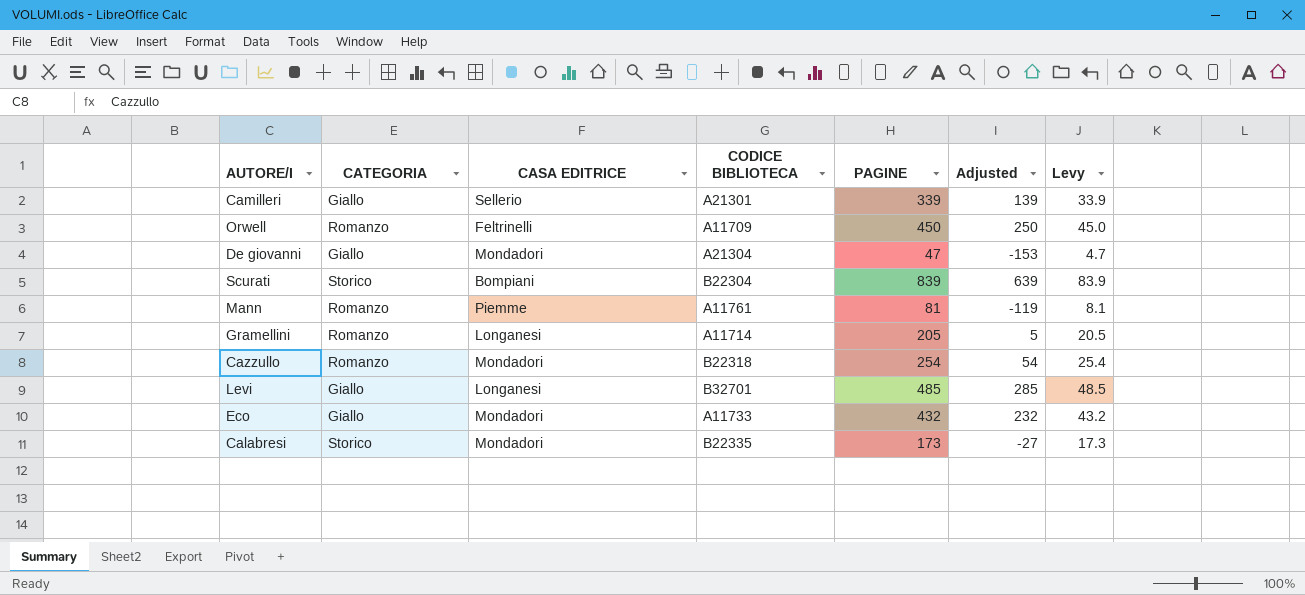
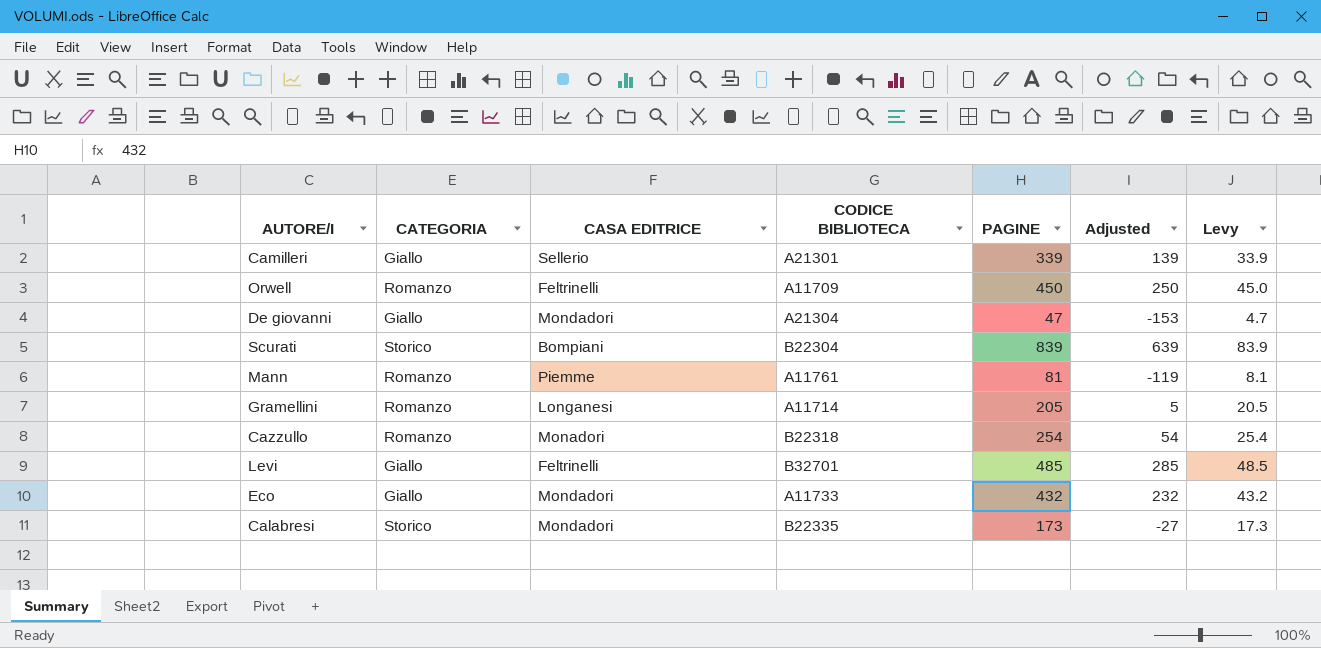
Cazzullo | CASA EDITRICE: Mondadori -> Monadori
Levi | CASA EDITRICE: Longanesi -> Feltrinelli

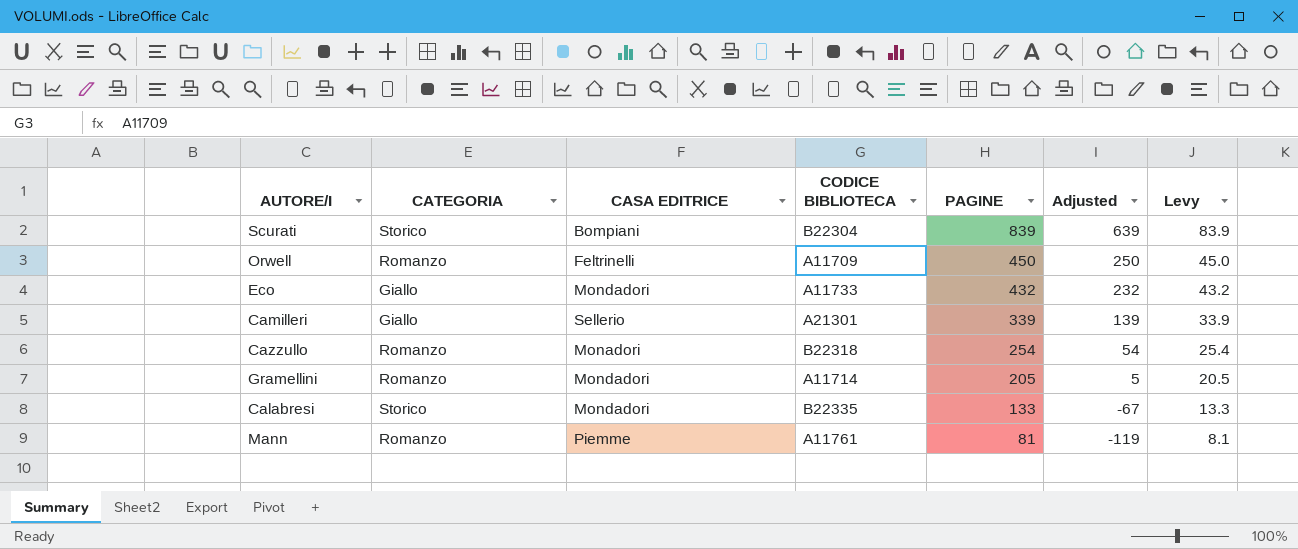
row order: none -> PAGINE descending
row De giovanni: Giallo | Mondadori | A21304 | 47 | -153 | 4.7 -> none
row Levi: Giallo | Feltrinelli | B32701 | 485 | 285 | 48.5 -> none
Gramellini | CASA EDITRICE: Longanesi -> Mondadori
Calabresi | PAGINE: 173 -> 133
Calabresi | Adjusted: -27 -> -67
Calabresi | Levy: 17.3 -> 13.3

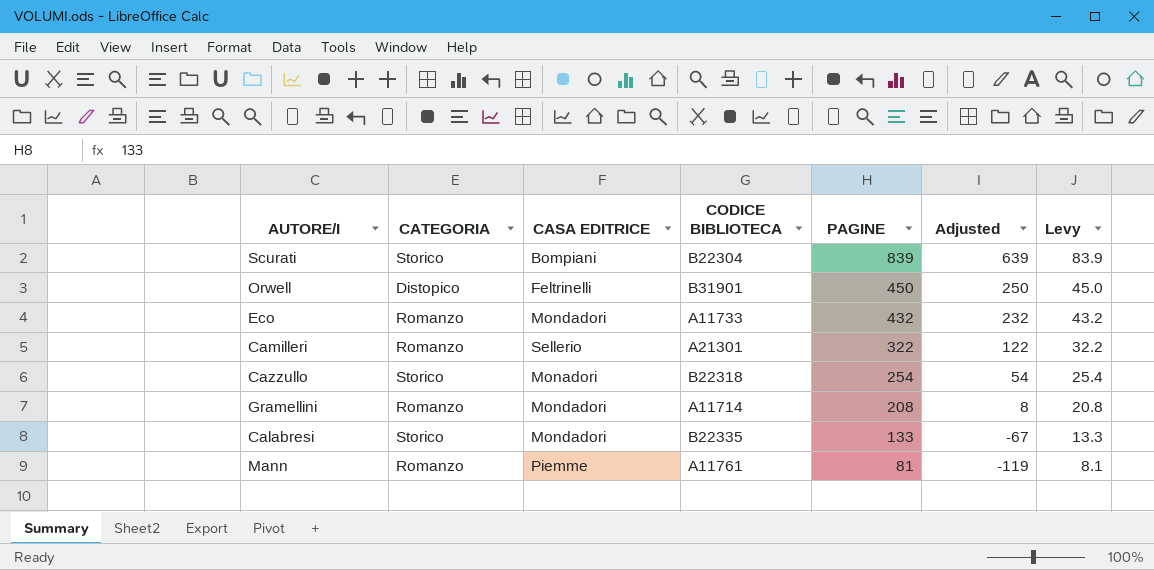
Orwell | CATEGORIA: Romanzo -> Distopico
Orwell | CODICE BIBLIOTECA: A11709 -> B31901
Eco | CATEGORIA: Giallo -> Romanzo
Camilleri | CATEGORIA: Giallo -> Romanzo
Camilleri | PAGINE: 339 -> 322
Camilleri | Adjusted: 139 -> 122
Camilleri | Levy: 33.9 -> 32.2
Cazzullo | CATEGORIA: Romanzo -> Storico
Gramellini | PAGINE: 205 -> 208
Gramellini | Adjusted: 5 -> 8
Gramellini | Levy: 20.5 -> 20.8

